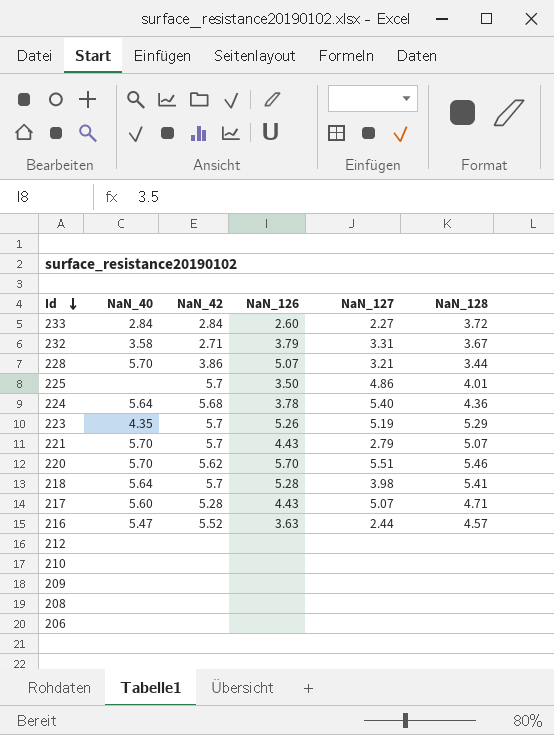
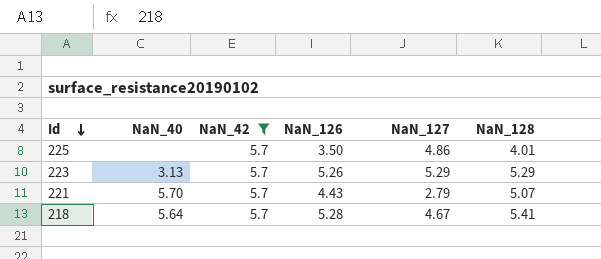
filter: none -> NaN_42 = 5.7
223 | NaN_40: 4.35 -> 3.13
223 | NaN_127: 5.19 -> 5.29
218 | NaN_127: 3.98 -> 4.67

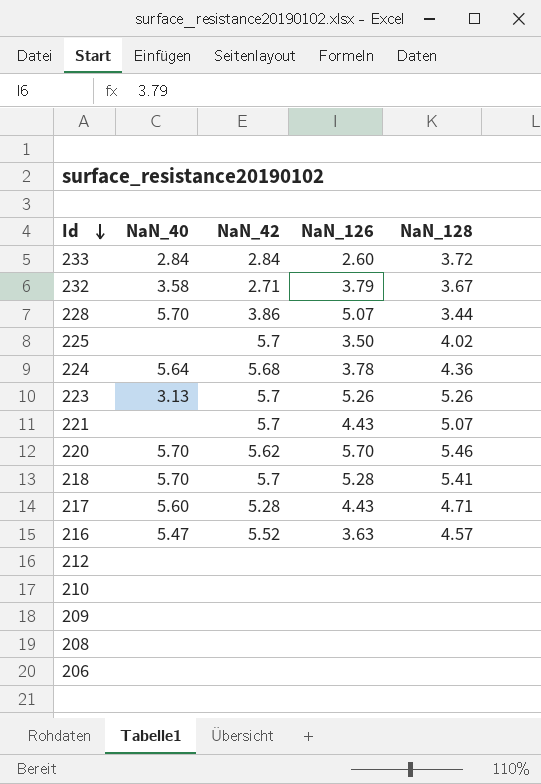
filter: NaN_42 = 5.7 -> none
column NaN_127 | position: 5 -> none
225 | NaN_128: 4.01 -> 4.02
223 | NaN_128: 5.29 -> 5.26
221 | NaN_40: 5.70 -> none
218 | NaN_40: 5.64 -> 5.70

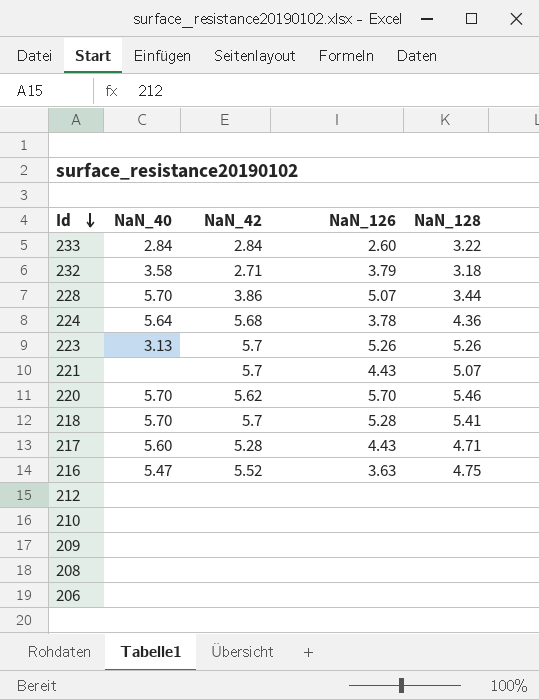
row 225: none | 5.7 | 3.50 | 4.02 -> none
233 | NaN_128: 3.72 -> 3.22
232 | NaN_128: 3.67 -> 3.18
216 | NaN_128: 4.57 -> 4.75

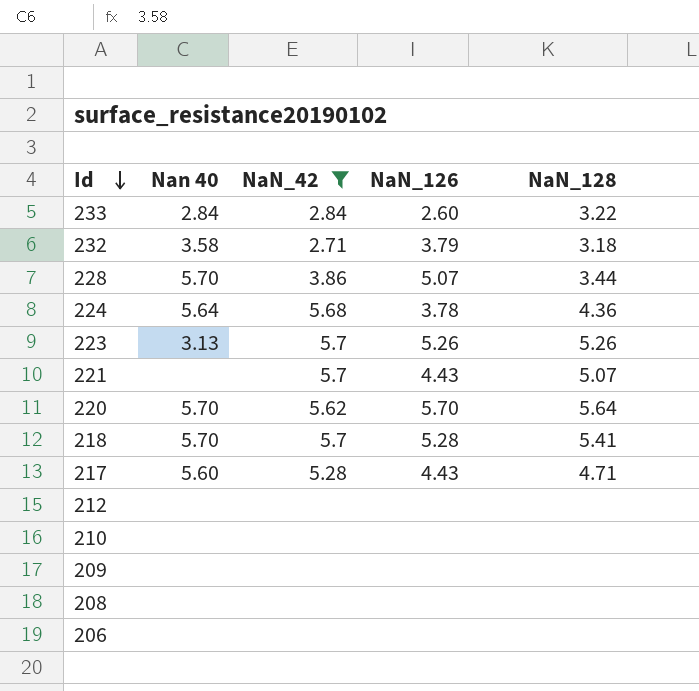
filter: none -> NaN_42 != 5.52
column name: NaN_40 -> Nan 40
220 | NaN_128: 5.46 -> 5.64

